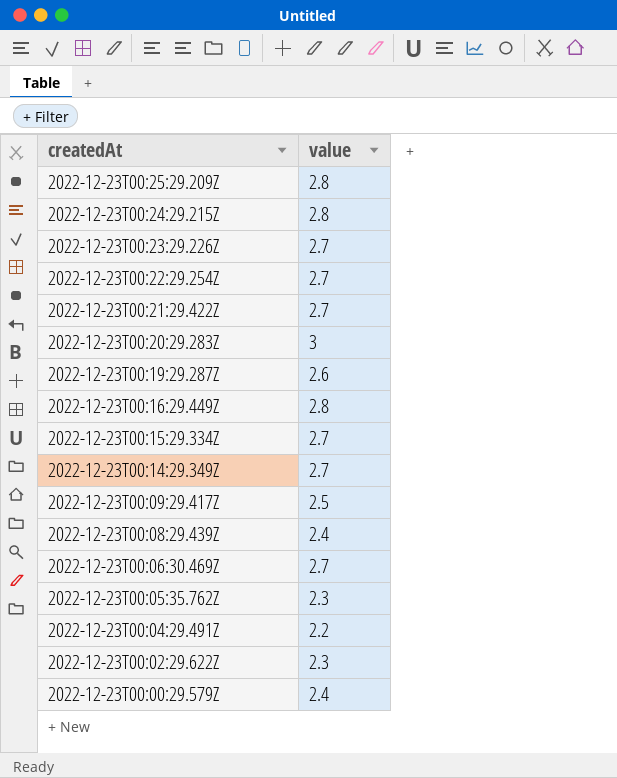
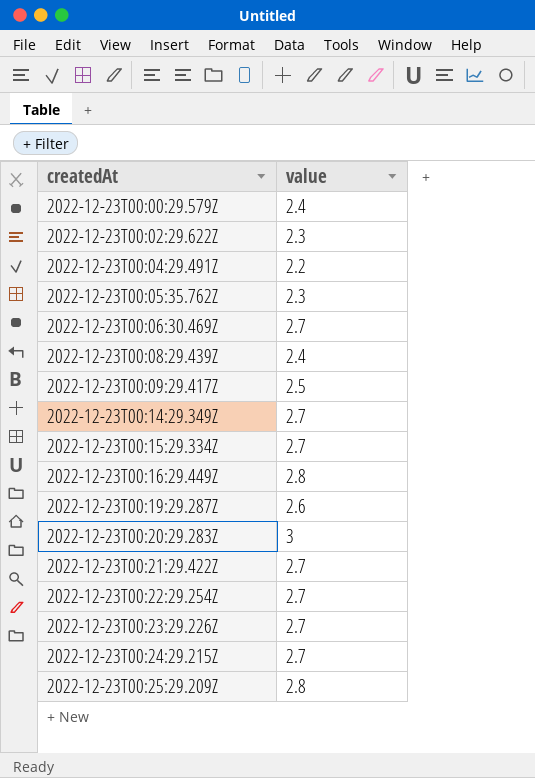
row order: createdAt descending -> createdAt ascending
2022-12-23T00:24:29.215Z | value: 2.8 -> 2.7

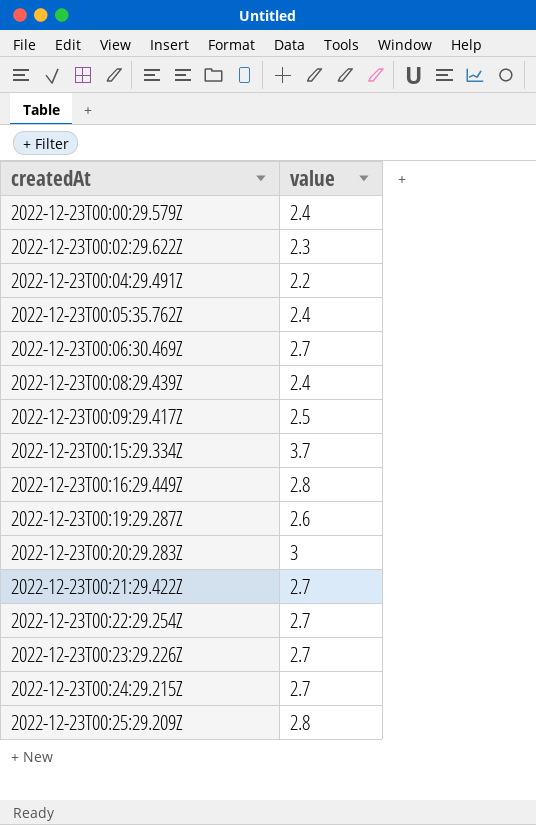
row 2022-12-23T00:14:29.349Z: 2.7 -> none
2022-12-23T00:05:35.762Z | value: 2.3 -> 2.4
2022-12-23T00:15:29.334Z | value: 2.7 -> 3.7

